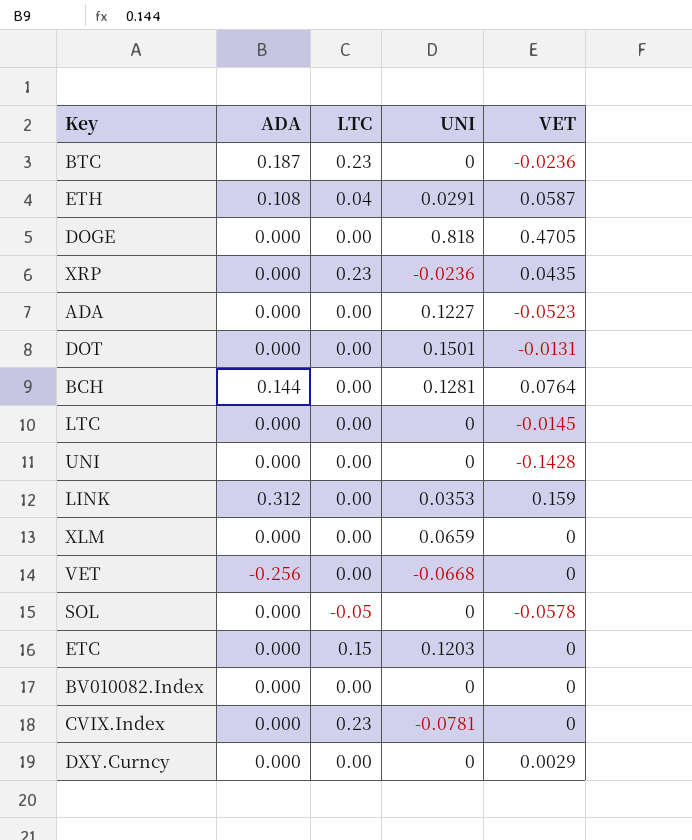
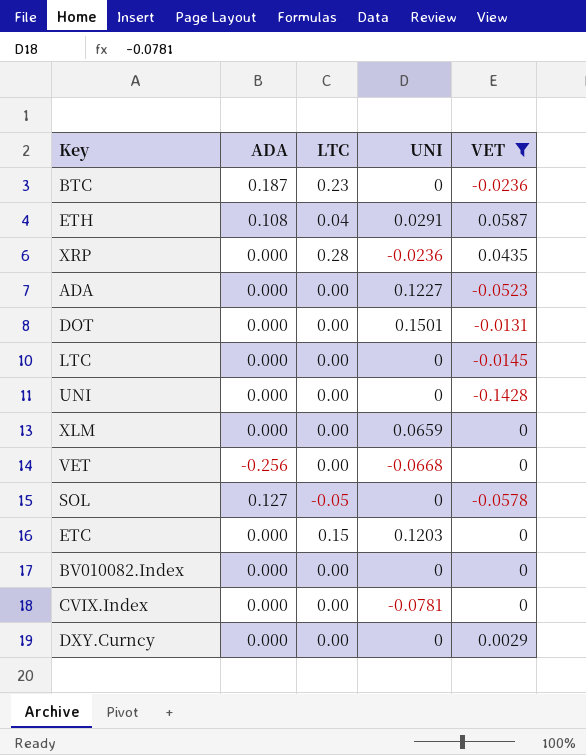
filter: none -> VET <= 0.0587
XRP | LTC: 0.23 -> 0.28
SOL | ADA: 0.000 -> 0.127
CVIX.Index | LTC: 0.23 -> 0.00

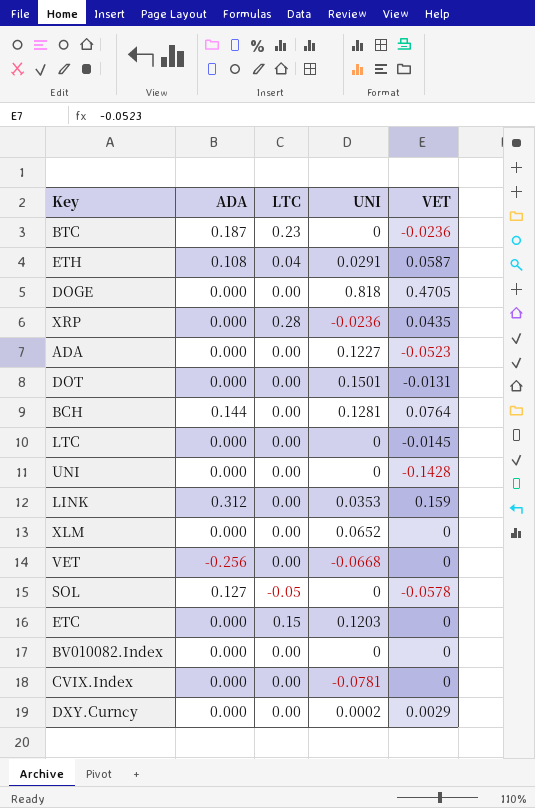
filter: VET <= 0.0587 -> none
XLM | UNI: 0.0659 -> 0.0652
DXY.Curncy | UNI: 0 -> 0.0002

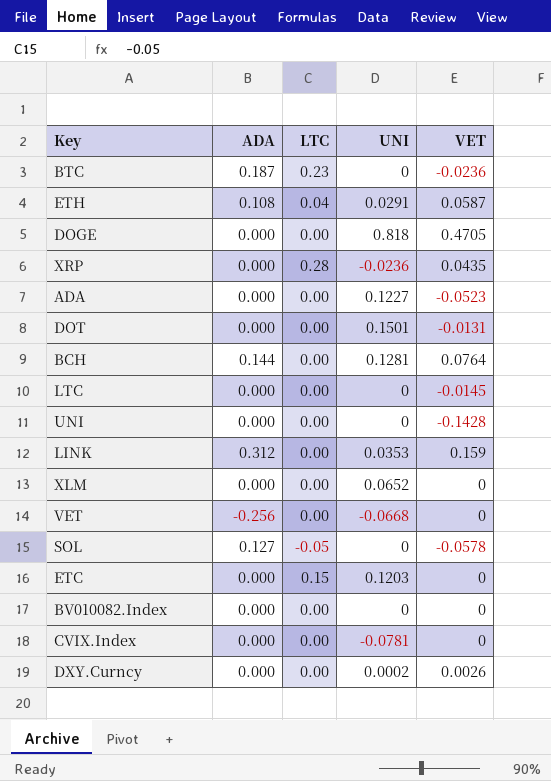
DXY.Curncy | VET: 0.0029 -> 0.0026

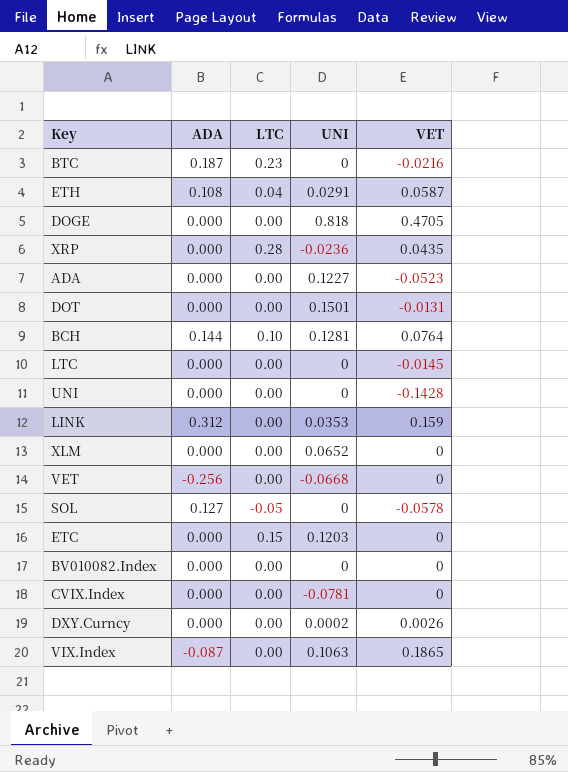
BTC | VET: -0.0236 -> -0.0216
BCH | LTC: 0.00 -> 0.10
row VIX.Index: none -> -0.087 | 0.00 | 0.1063 | 0.1865

